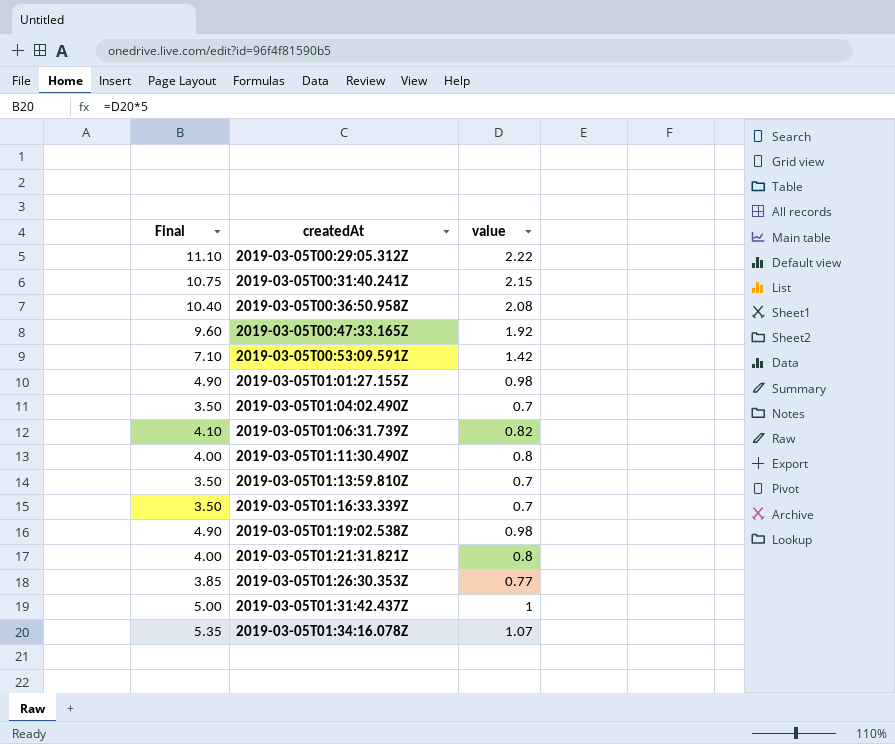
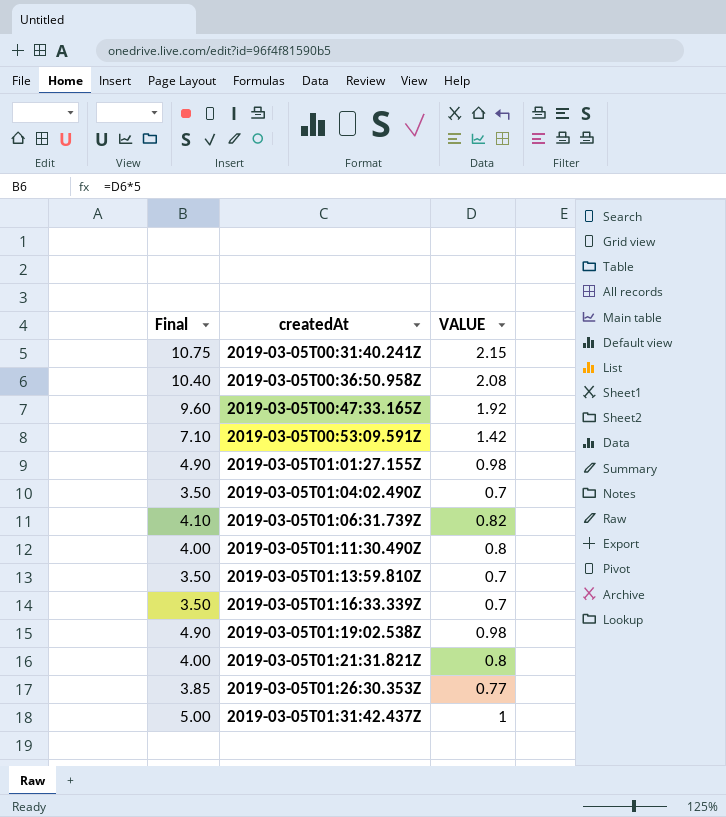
column name: value -> VALUE
row 2019-03-05T00:29:05.312Z: 11.10 | 2.22 -> none
row 2019-03-05T01:34:16.078Z: 5.35 | 1.07 -> none

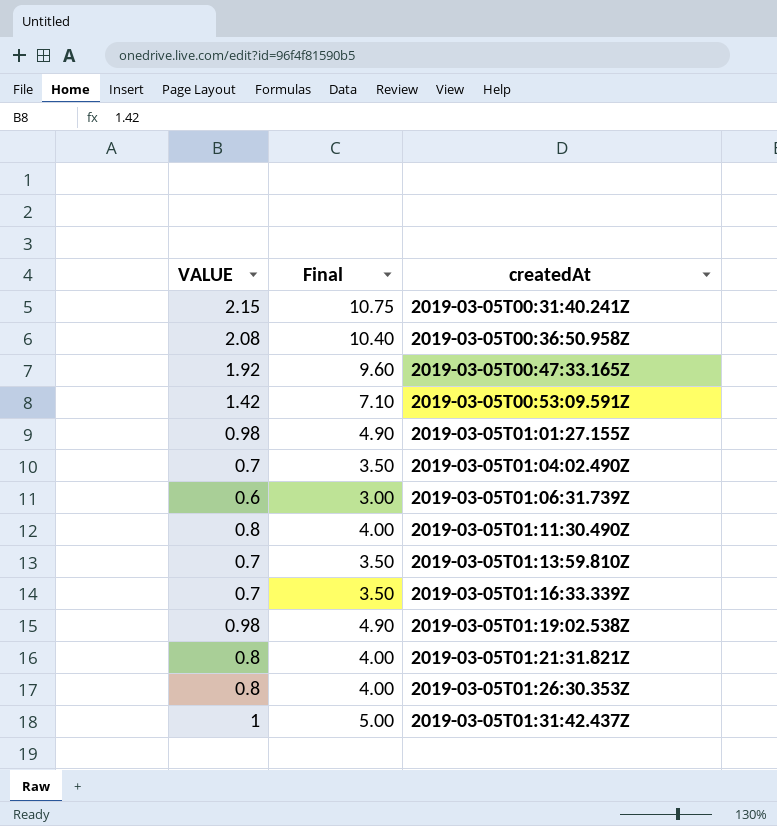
column VALUE | position: 3 -> 1
2019-03-05T01:06:31.739Z | VALUE: 0.82 -> 0.6
2019-03-05T01:06:31.739Z | Final: 4.10 -> 3.00
2019-03-05T01:26:30.353Z | VALUE: 0.77 -> 0.8
2019-03-05T01:26:30.353Z | Final: 3.85 -> 4.00

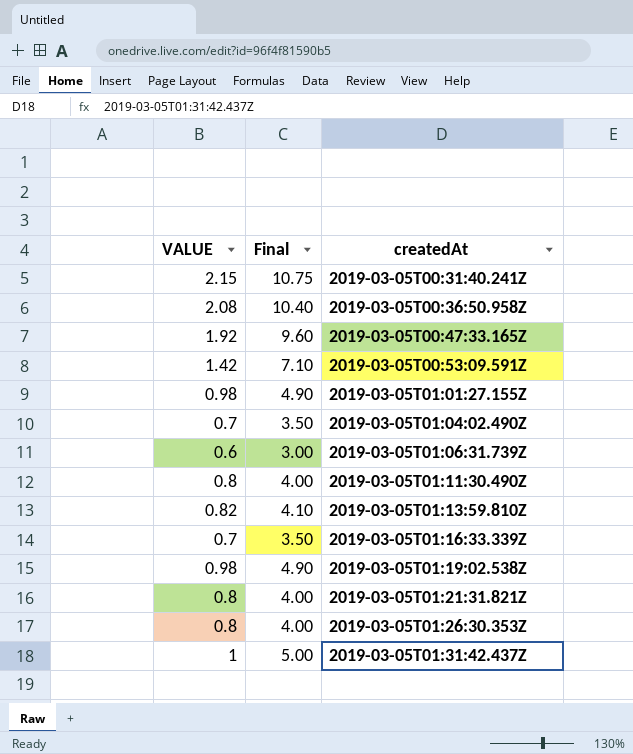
2019-03-05T01:13:59.810Z | VALUE: 0.7 -> 0.82
2019-03-05T01:13:59.810Z | Final: 3.50 -> 4.10

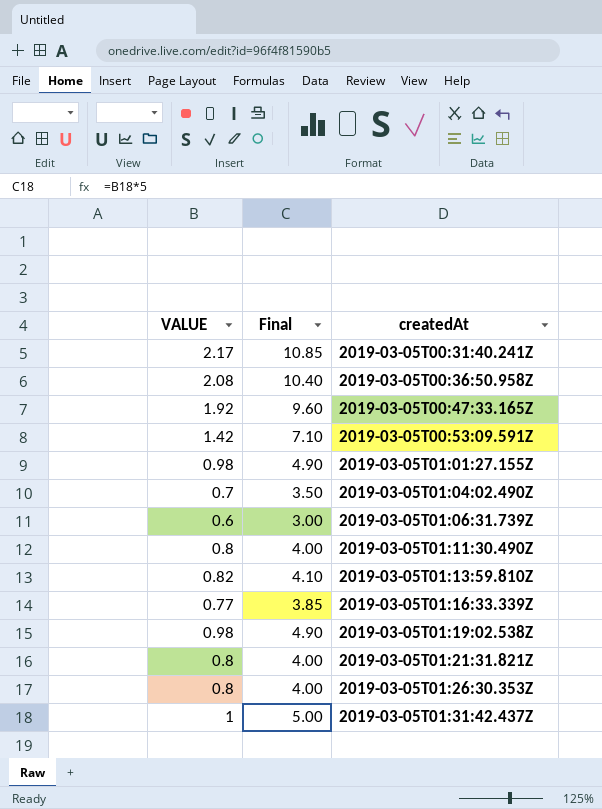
2019-03-05T00:31:40.241Z | VALUE: 2.15 -> 2.17
2019-03-05T00:31:40.241Z | Final: 10.75 -> 10.85
2019-03-05T01:16:33.339Z | VALUE: 0.7 -> 0.77
2019-03-05T01:16:33.339Z | Final: 3.50 -> 3.85

